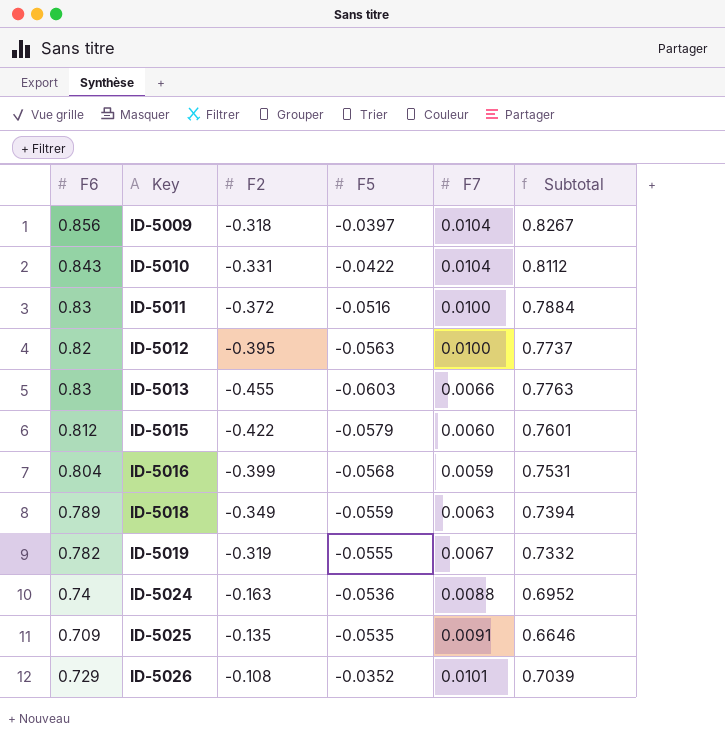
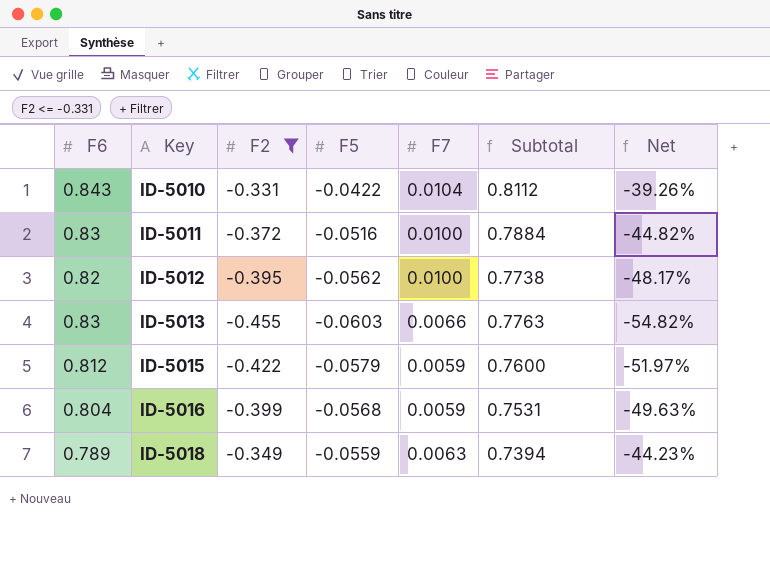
filter: none -> F2 <= -0.331
column Net | formula: none -> [F2] / [F6]
ID-5012 | F5: -0.0563 -> -0.0562
ID-5012 | Subtotal: 0.7737 -> 0.7738
ID-5015 | F7: 0.0060 -> 0.0059
ID-5015 | Subtotal: 0.7601 -> 0.7600

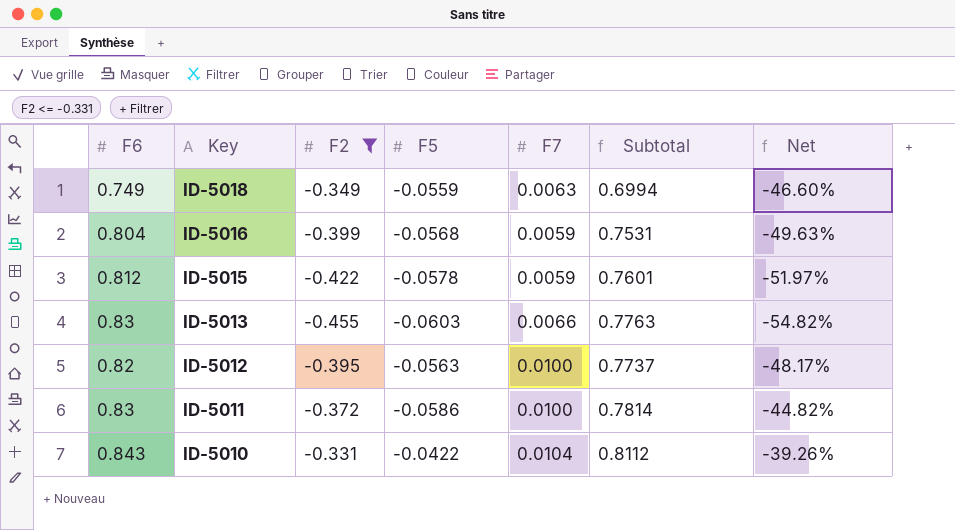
row order: Key ascending -> Key descending
ID-5018 | F6: 0.789 -> 0.749
ID-5018 | Subtotal: 0.7394 -> 0.6994
ID-5018 | Net: -44.23% -> -46.60%
ID-5015 | F5: -0.0579 -> -0.0578
ID-5015 | Subtotal: 0.7600 -> 0.7601
ID-5012 | F5: -0.0562 -> -0.0563
ID-5012 | Subtotal: 0.7738 -> 0.7737
ID-5011 | F5: -0.0516 -> -0.0586
ID-5011 | Subtotal: 0.7884 -> 0.7814

